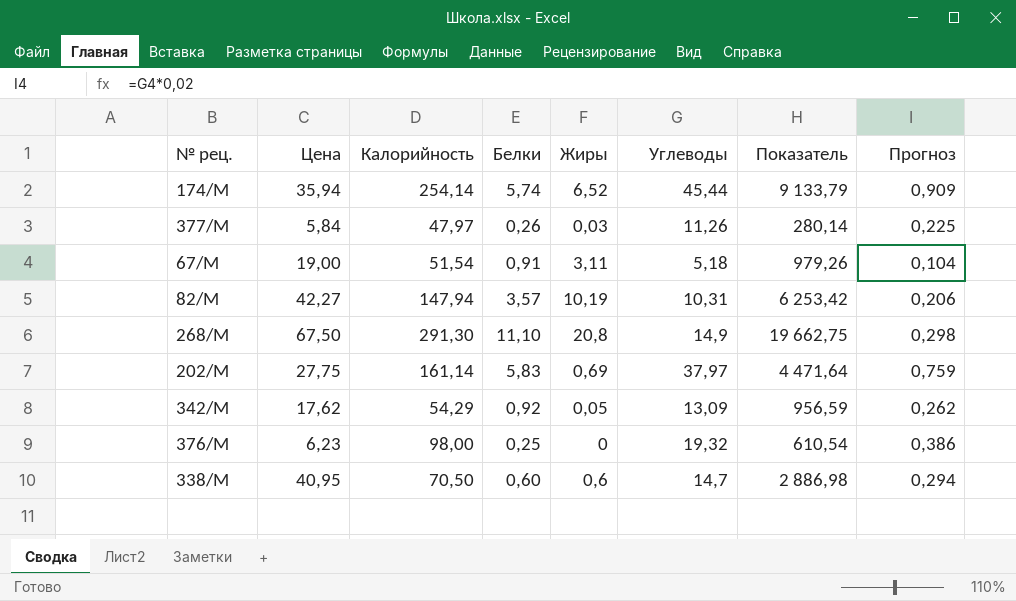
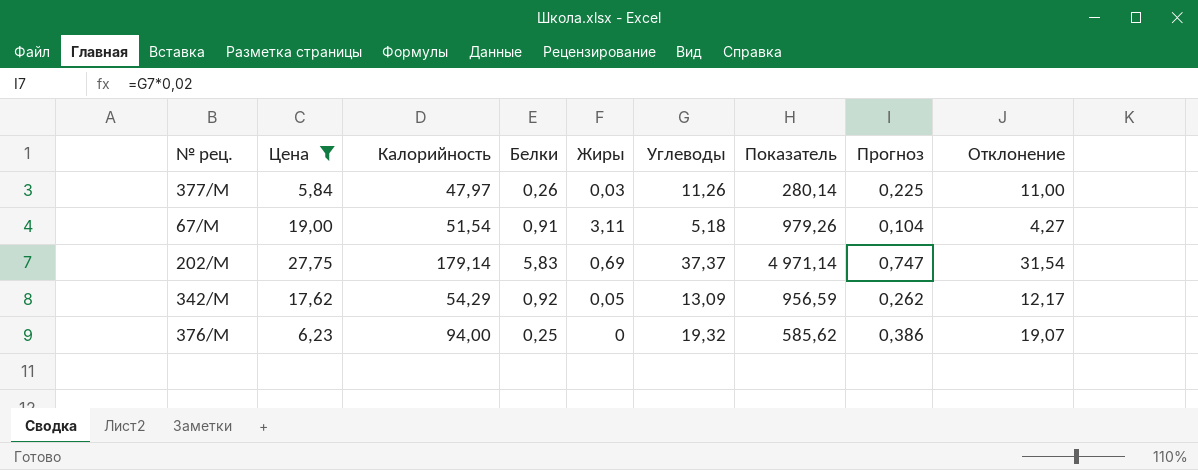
filter: none -> Цена <= 27,75
column Отклонение | formula: none -> [Углеводы] - [Белки]
202/М | Калорийность: 161,14 -> 179,14
202/М | Углеводы: 37,97 -> 37,37
202/М | Показатель: 4 471,64 -> 4 971,14
202/М | Прогноз: 0,759 -> 0,747
376/М | Калорийность: 98,00 -> 94,00
376/М | Показатель: 610,54 -> 585,62

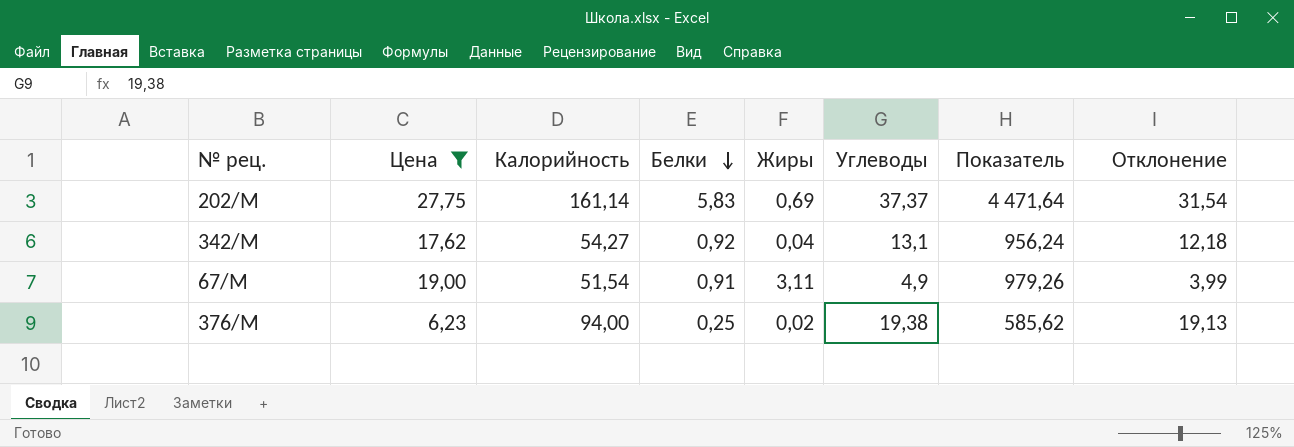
row order: none -> Белки descending
column Прогноз | formula: [Углеводы] * 0,02 -> none
row 377/М: 5,84 | 47,97 | 0,26 | 0,03 | 11,26 | 280,14 | 0,225 | 11,00 -> none
202/М | Калорийность: 179,14 -> 161,14
202/М | Показатель: 4 971,14 -> 4 471,64
342/М | Калорийность: 54,29 -> 54,27
342/М | Жиры: 0,05 -> 0,04
342/М | Углеводы: 13,09 -> 13,1
342/М | Показатель: 956,59 -> 956,24
342/М | Отклонение: 12,17 -> 12,18
67/М | Углеводы: 5,18 -> 4,9
67/М | Отклонение: 4,27 -> 3,99
376/М | Жиры: 0 -> 0,02
376/М | Углеводы: 19,32 -> 19,38
376/М | Отклонение: 19,07 -> 19,13

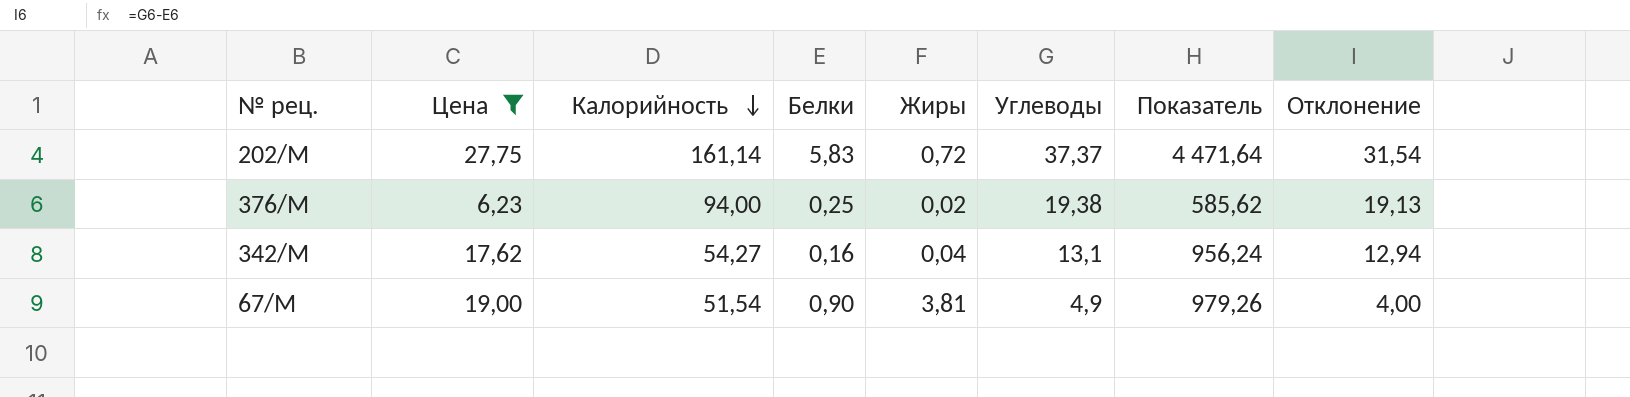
row order: Белки descending -> Калорийность descending
202/М | Жиры: 0,69 -> 0,72
342/М | Белки: 0,92 -> 0,16
342/М | Отклонение: 12,18 -> 12,94
67/М | Белки: 0,91 -> 0,90
67/М | Жиры: 3,11 -> 3,81
67/М | Отклонение: 3,99 -> 4,00

